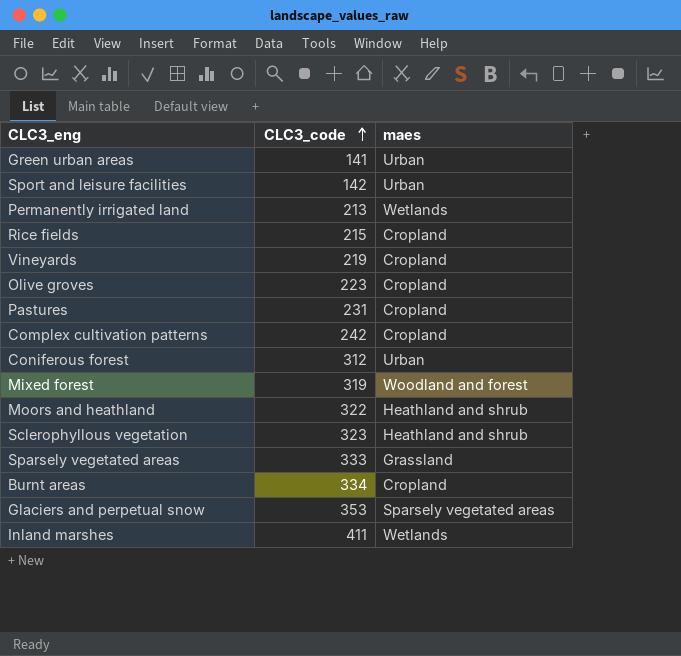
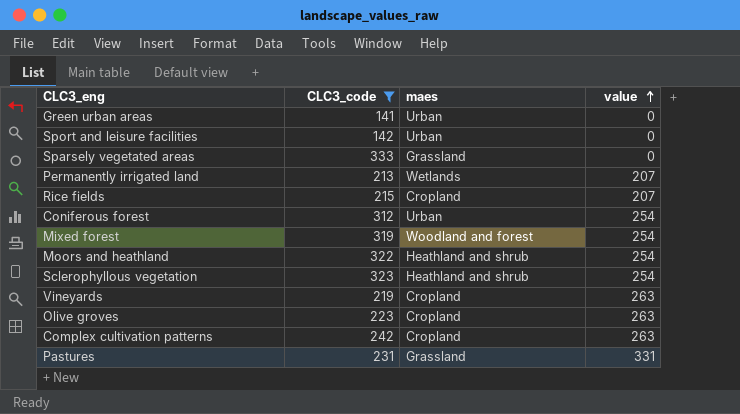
filter: none -> CLC3_code <= 333
row order: CLC3_code ascending -> value ascending
column value | position: none -> 4
Pastures | maes: Cropland -> Grassland

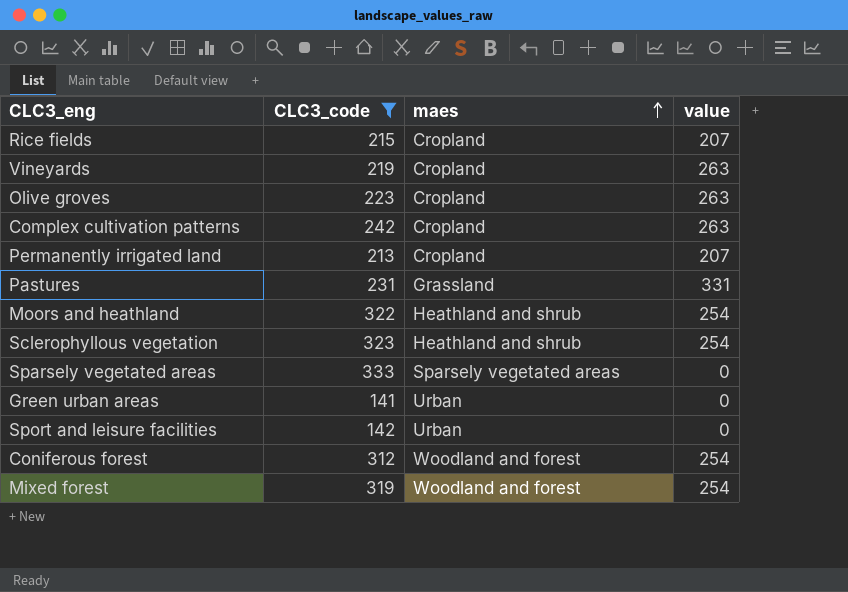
row order: value ascending -> maes ascending
Permanently irrigated land | maes: Wetlands -> Cropland
Sparsely vegetated areas | maes: Grassland -> Sparsely vegetated areas
Coniferous forest | maes: Urban -> Woodland and forest

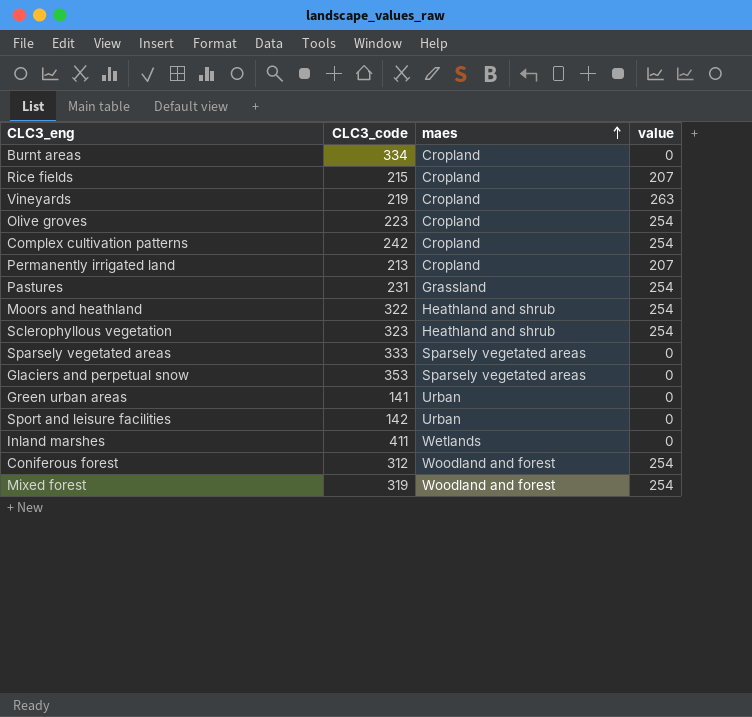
filter: CLC3_code <= 333 -> none
Olive groves | value: 263 -> 254
Complex cultivation patterns | value: 263 -> 254
Pastures | value: 331 -> 254

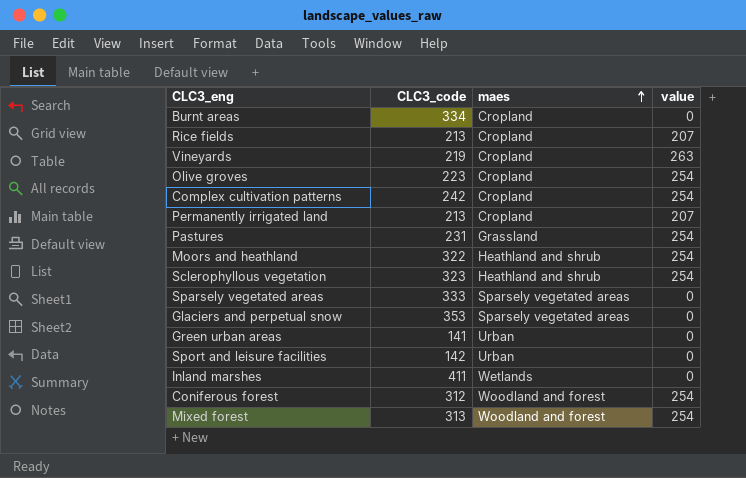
Rice fields | CLC3_code: 215 -> 213
Mixed forest | CLC3_code: 319 -> 313

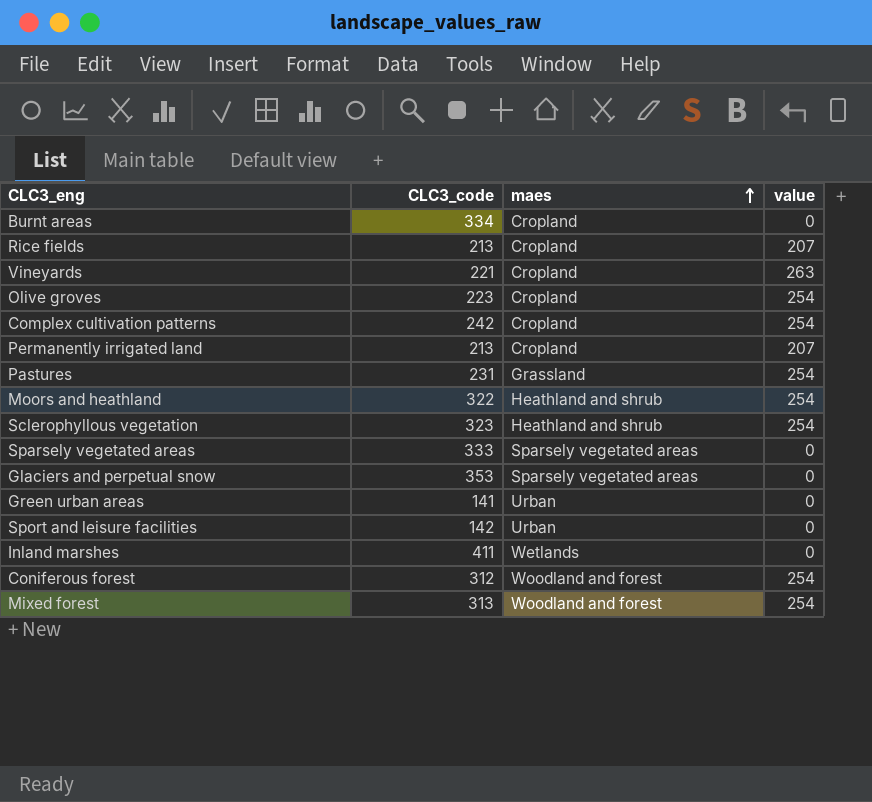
Vineyards | CLC3_code: 219 -> 221

